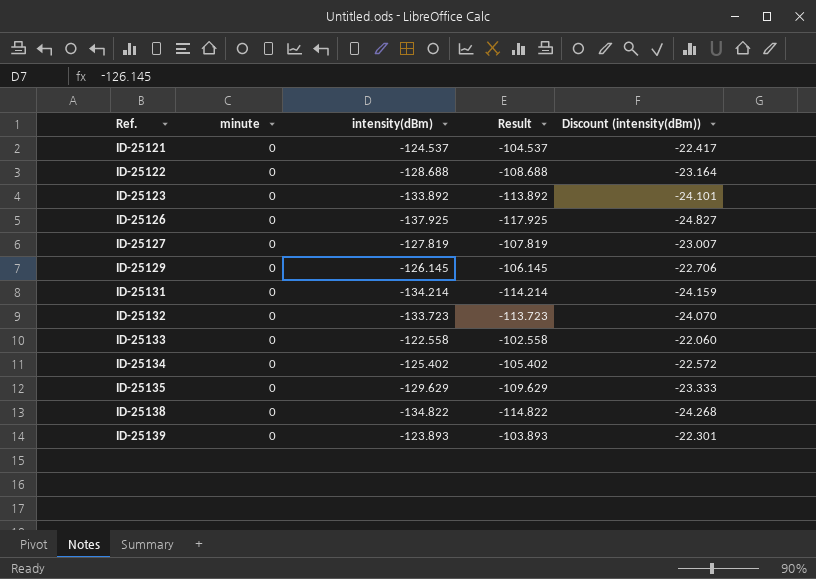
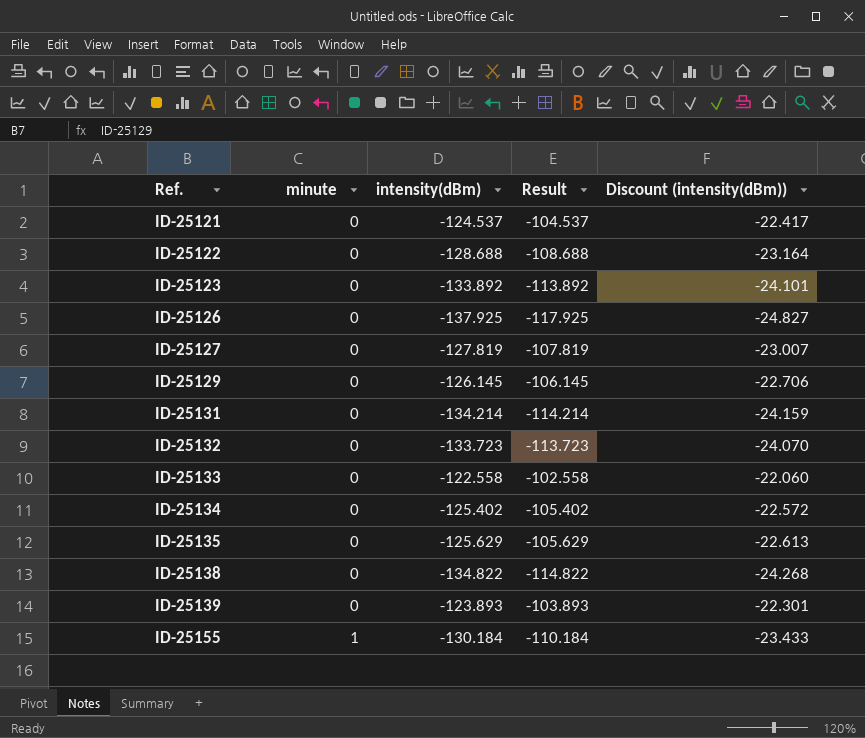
ID-25135 | intensity(dBm): -129.629 -> -125.629
ID-25135 | Result: -109.629 -> -105.629
ID-25135 | Discount (intensity(dBm)): -23.333 -> -22.613
row ID-25155: none -> 1 | -130.184 | -110.184 | -23.433

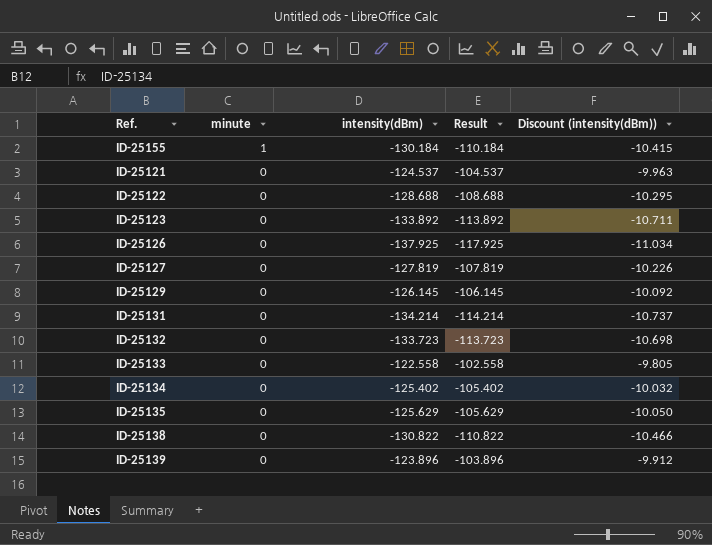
row order: Ref. ascending -> minute descending
column Discount (intensity(dBm)) | formula: [intensity(dBm)] * 0.18 -> [intensity(dBm)] * 0.08
ID-25138 | intensity(dBm): -134.822 -> -130.822
ID-25138 | Result: -114.822 -> -110.822
ID-25139 | intensity(dBm): -123.893 -> -123.896
ID-25139 | Result: -103.893 -> -103.896

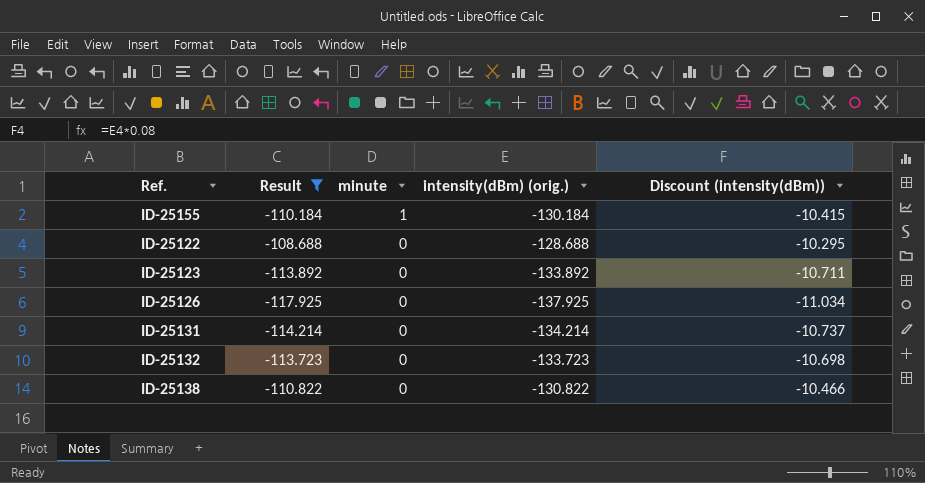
filter: none -> Result <= -108.688
column Result | position: 4 -> 2
column name: intensity(dBm) -> intensity(dBm) (orig.)

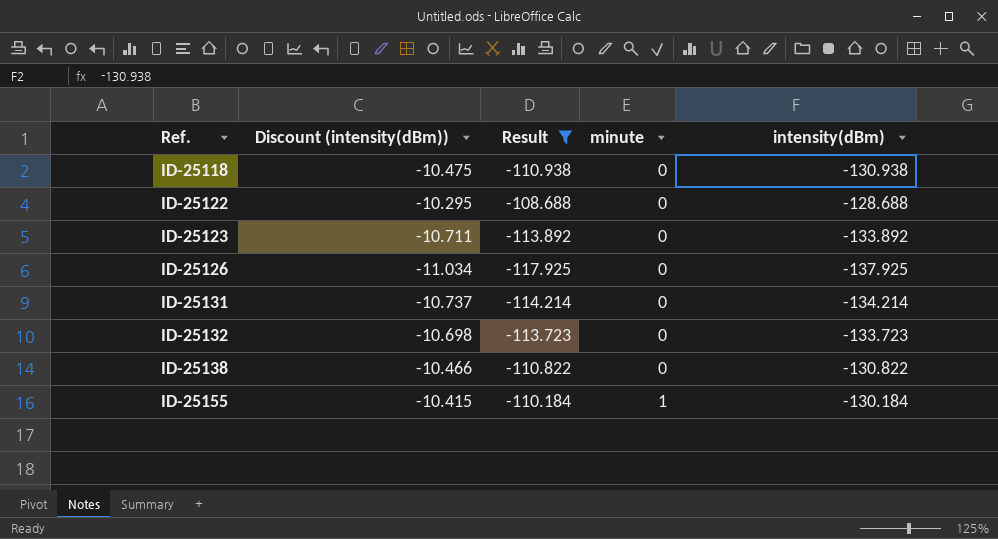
row order: minute descending -> Ref. ascending
column Discount (intensity(dBm)) | position: 5 -> 2
column name: intensity(dBm) (orig.) -> intensity(dBm)
row ID-25118: none -> -10.475 | -110.938 | 0 | -130.938

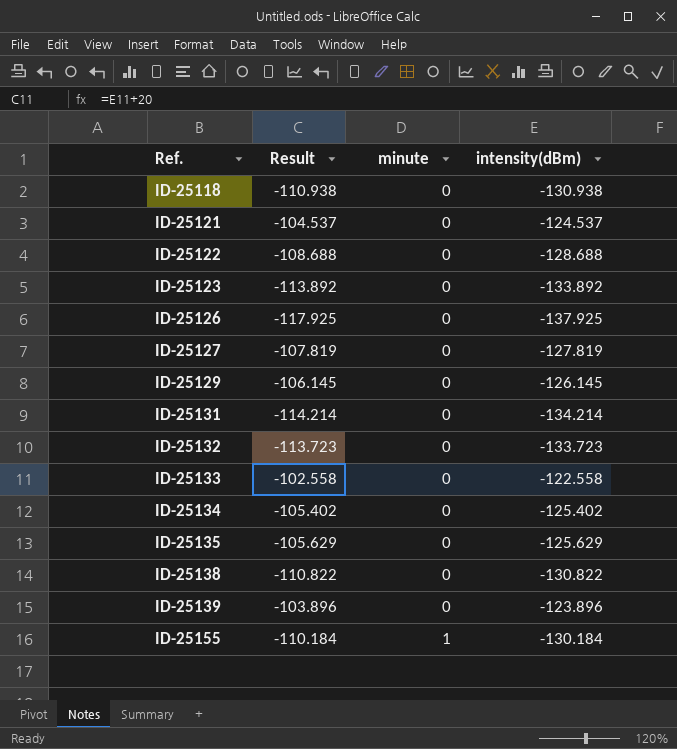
filter: Result <= -108.688 -> none
column Discount (intensity(dBm)) | formula: [intensity(dBm)] * 0.08 -> none

